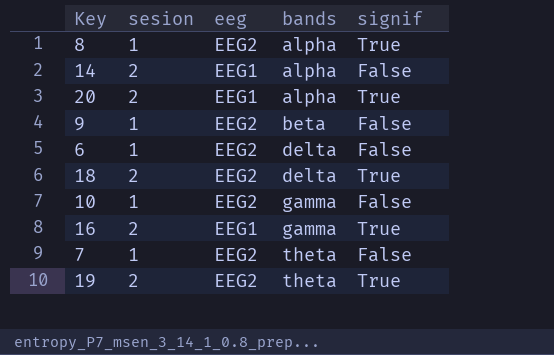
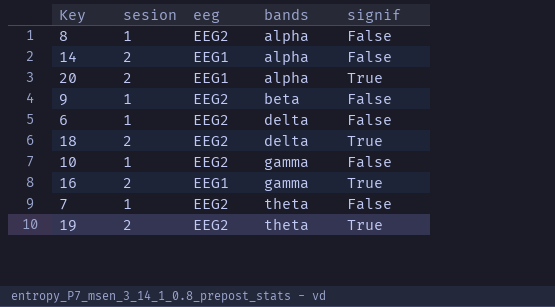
8 | signif: True -> False

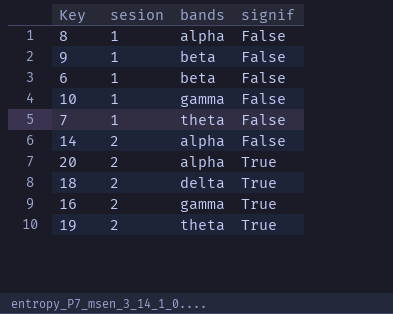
row order: bands ascending -> sesion ascending
column eeg | position: 3 -> none
6 | bands: delta -> beta

